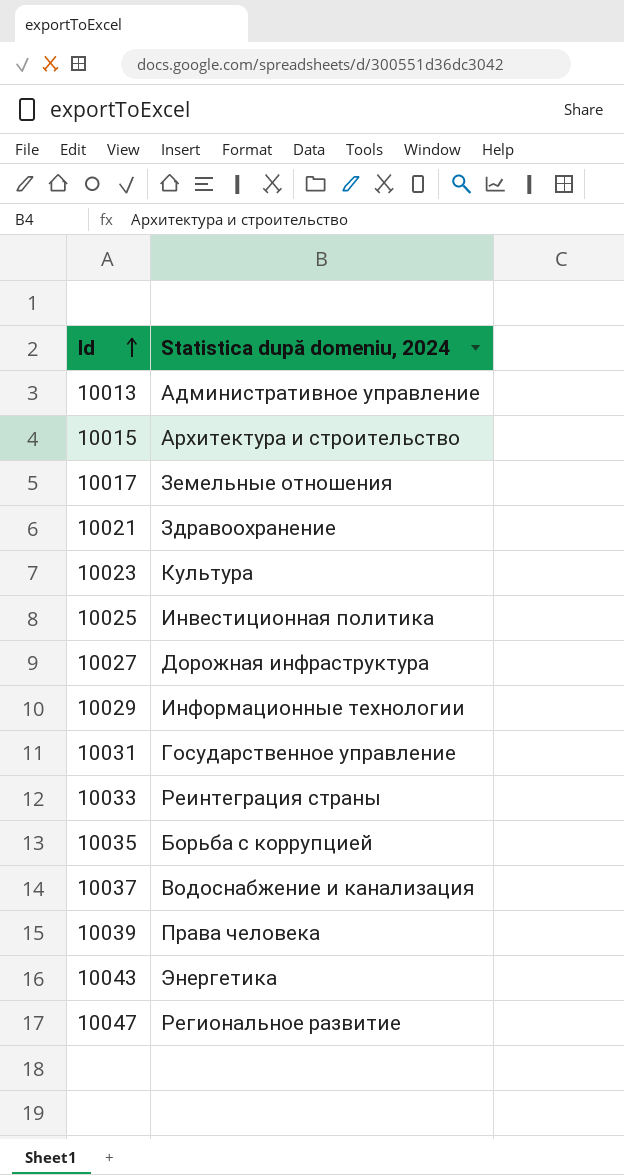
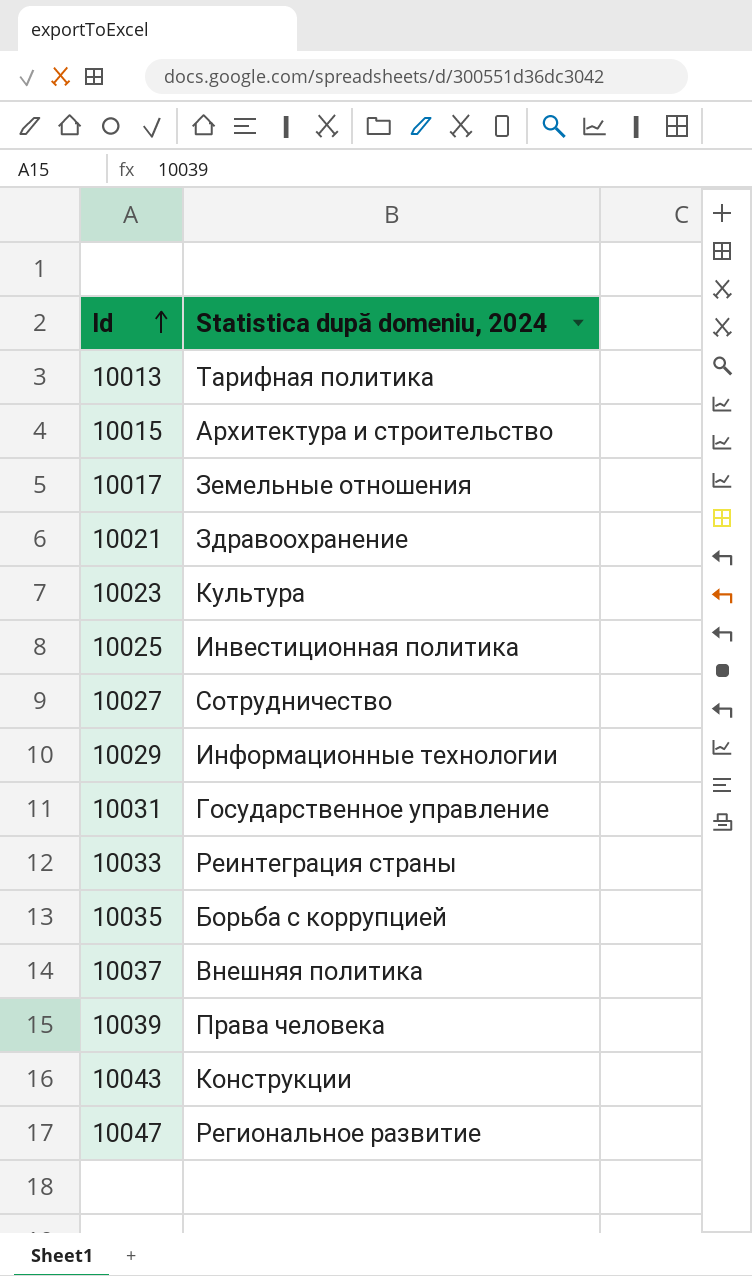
10013 | Statistica după domeniu, 2024: Административное управление -> Тарифная политика
10027 | Statistica după domeniu, 2024: Дорожная инфраструктура -> Сотрудничество
10037 | Statistica după domeniu, 2024: Водоснабжение и канализация -> Внешняя политика
10043 | Statistica după domeniu, 2024: Энергетика -> Конструкции

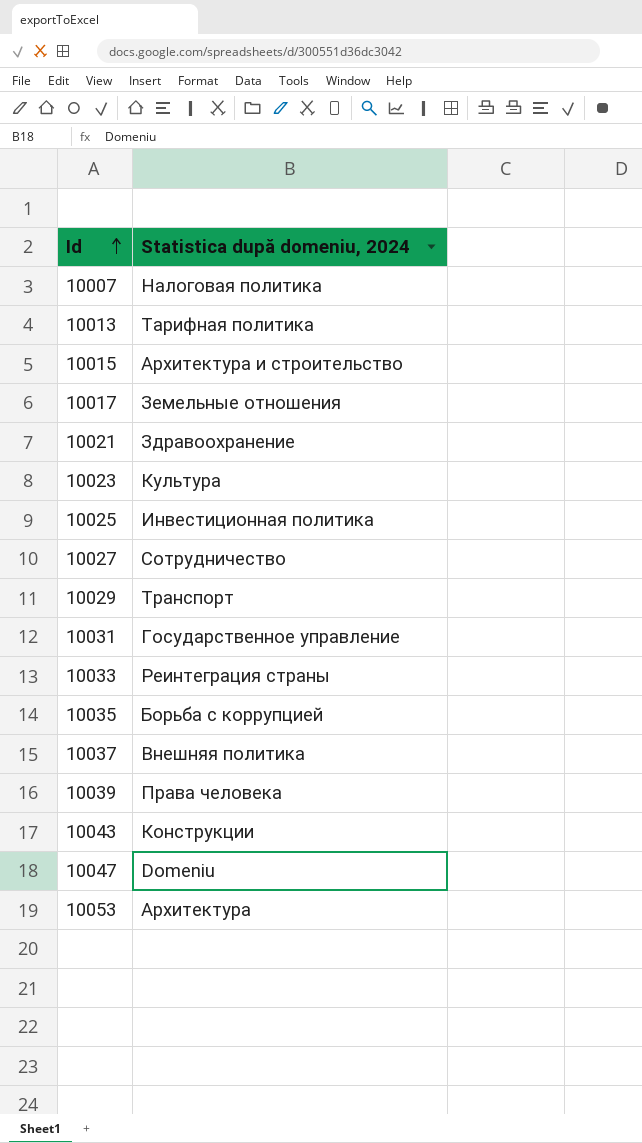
row 10007: none -> Налоговая политика
10029 | Statistica după domeniu, 2024: Информационные технологии -> Транспорт
10047 | Statistica după domeniu, 2024: Региональное развитие -> Domeniu
row 10053: none -> Архитектура

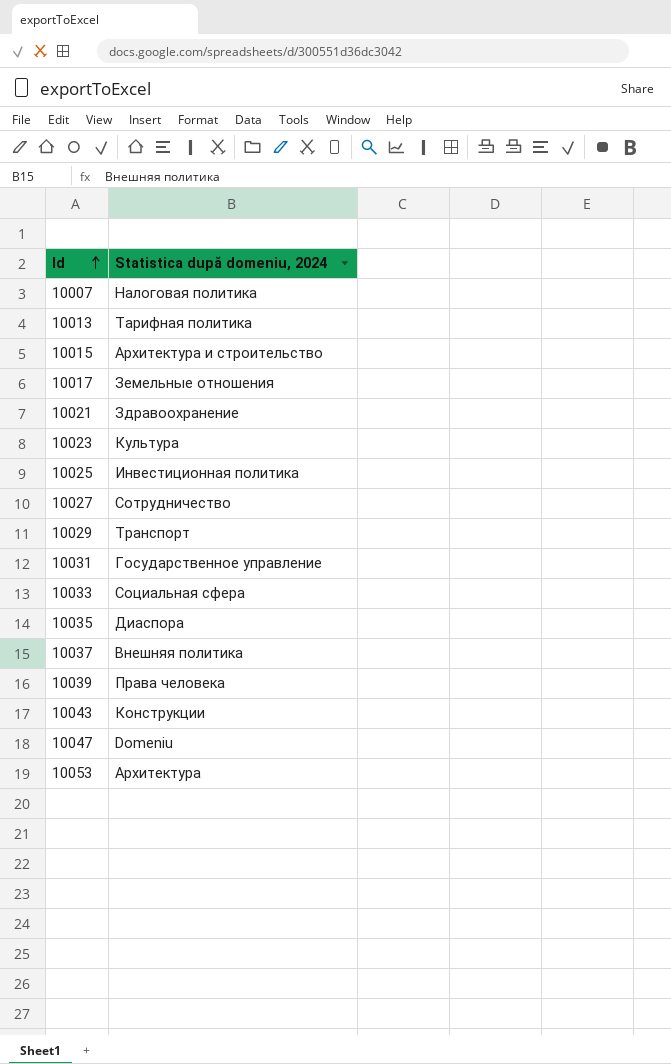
10033 | Statistica după domeniu, 2024: Реинтеграция страны -> Социальная сфера
10035 | Statistica după domeniu, 2024: Борьба с коррупцией -> Диаспора

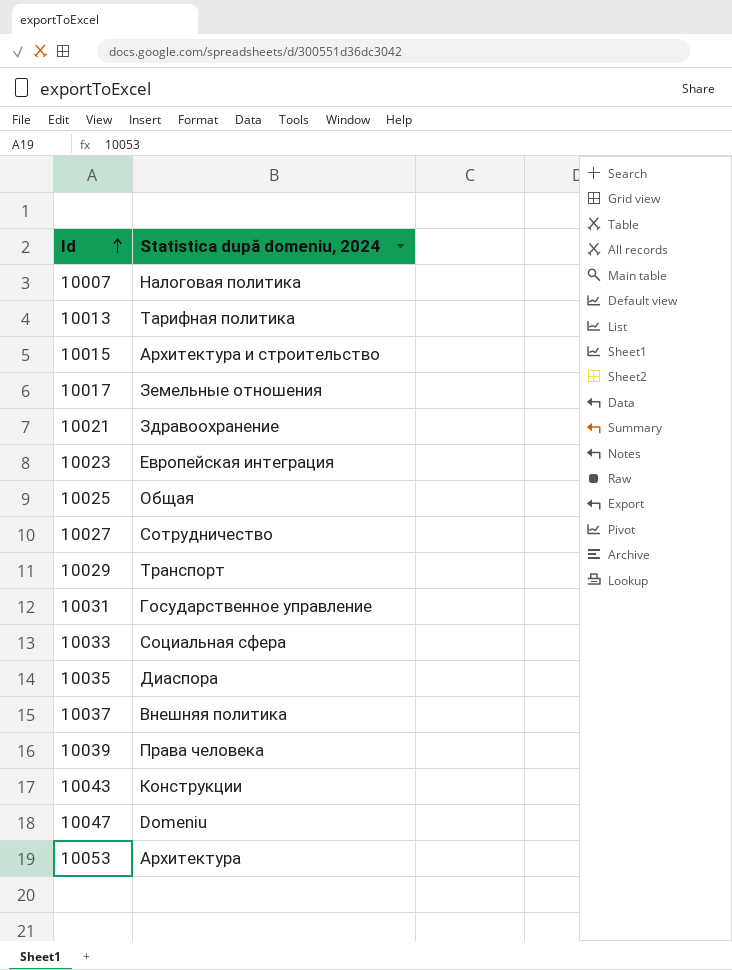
10023 | Statistica după domeniu, 2024: Культура -> Европейская интеграция
10025 | Statistica după domeniu, 2024: Инвестиционная политика -> Общая

